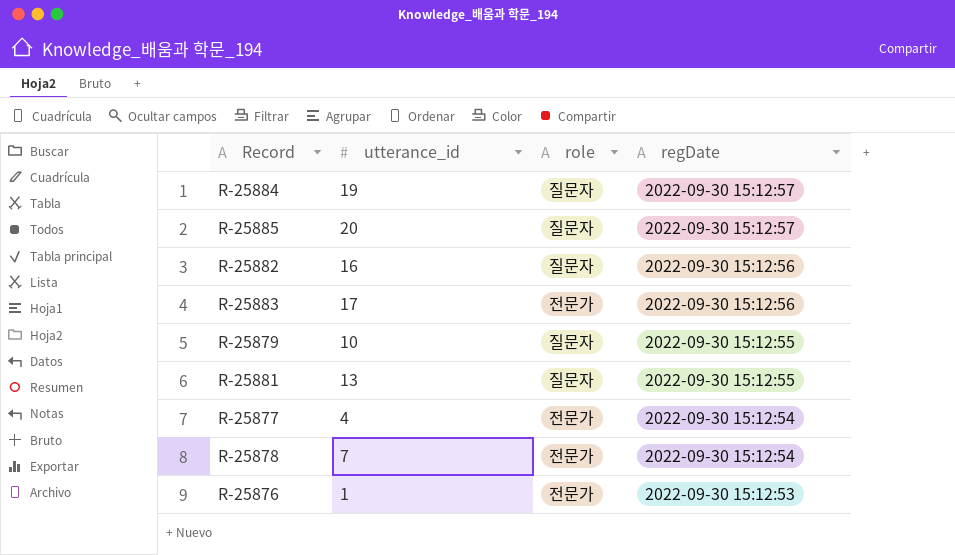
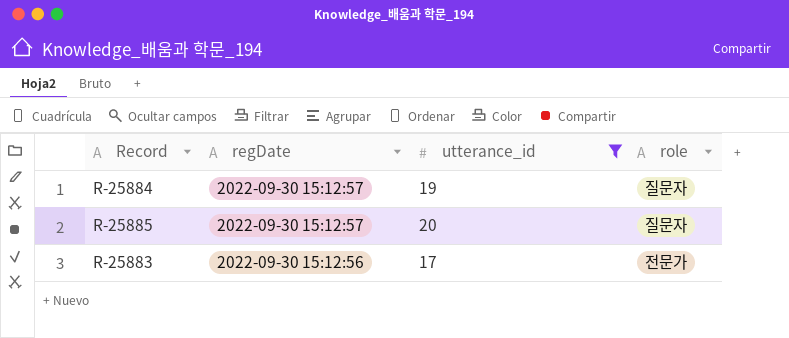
filter: none -> utterance_id >= 17
column regDate | position: 4 -> 2

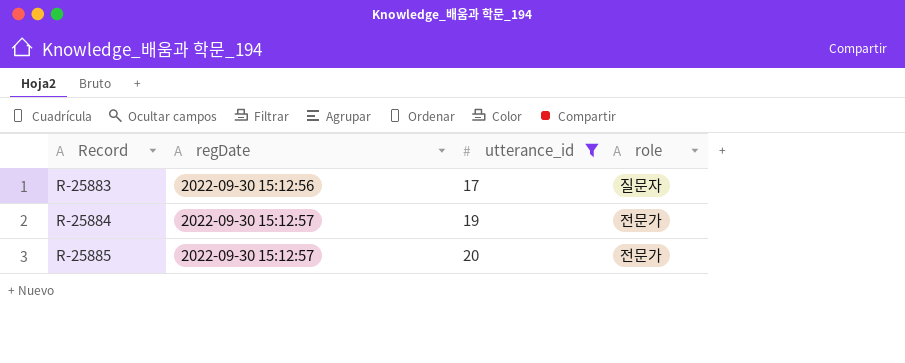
row order: regDate descending -> Record ascending
R-25883 | role: 전문가 -> 질문자
R-25884 | role: 질문자 -> 전문가
R-25885 | role: 질문자 -> 전문가

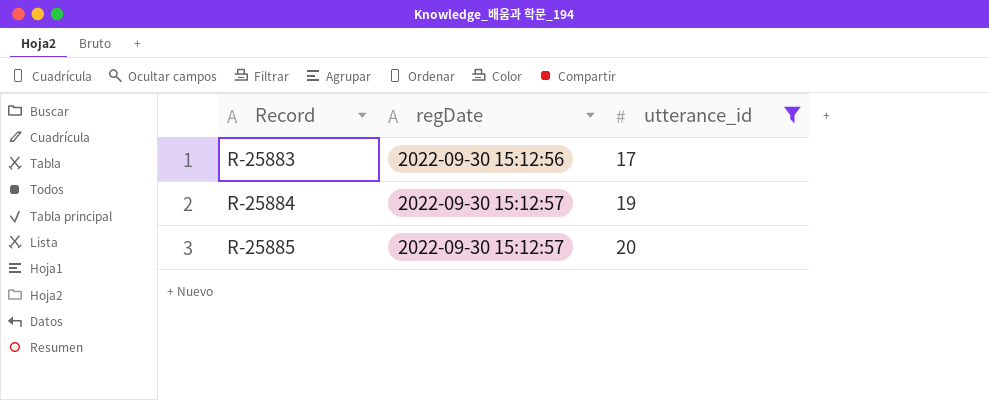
column role | position: 4 -> none

